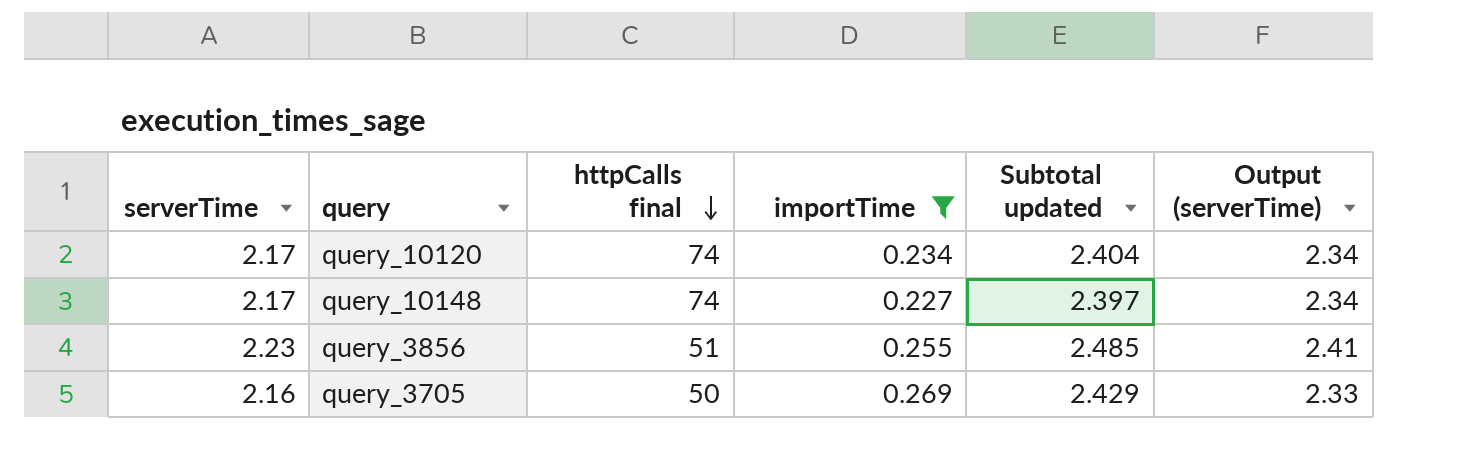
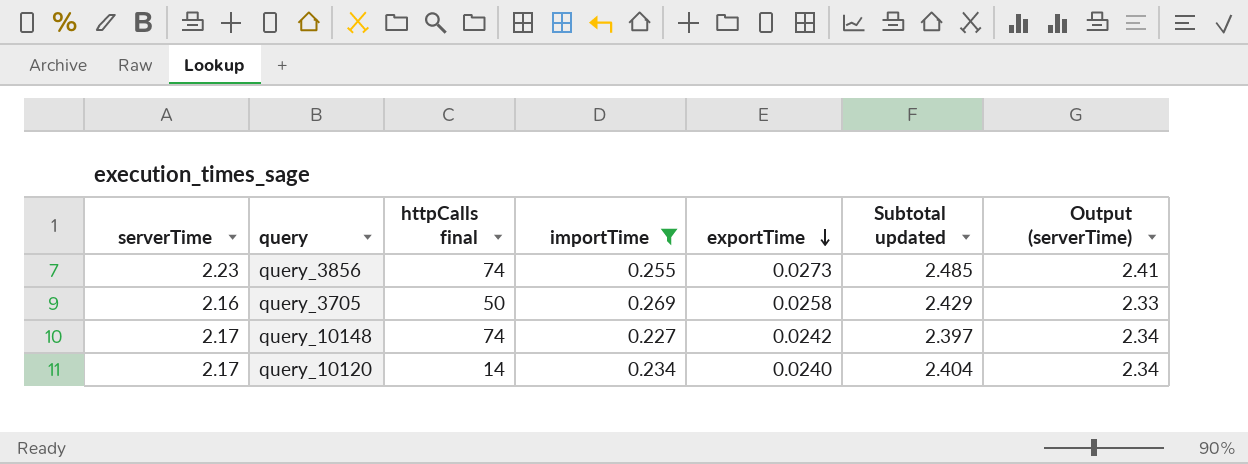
row order: httpCalls final descending -> exportTime descending
column exportTime | position: none -> 5
query_3856 | httpCalls final: 51 -> 74
query_10120 | httpCalls final: 74 -> 14

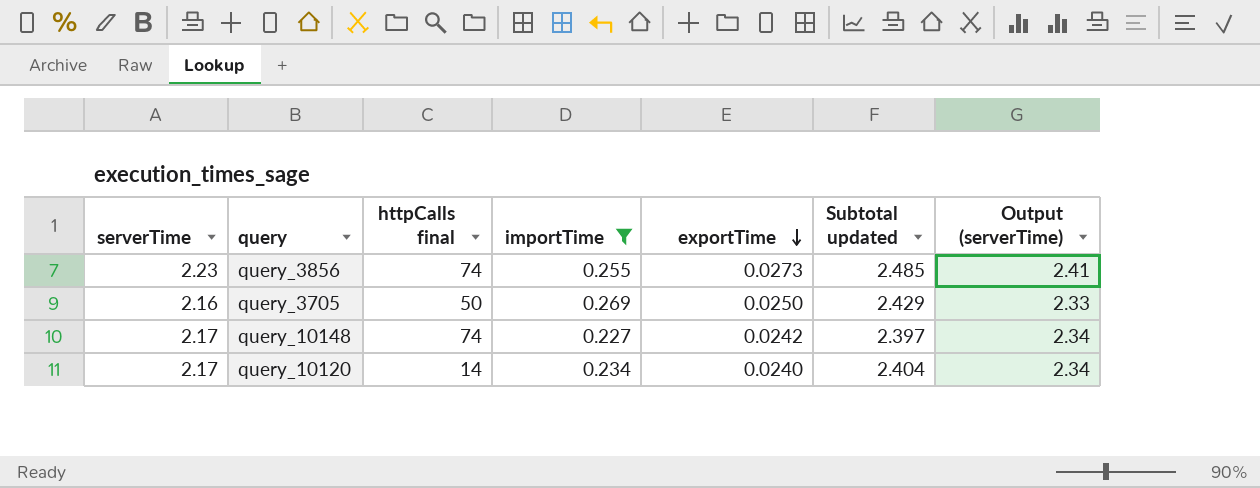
query_3705 | exportTime: 0.0258 -> 0.0250

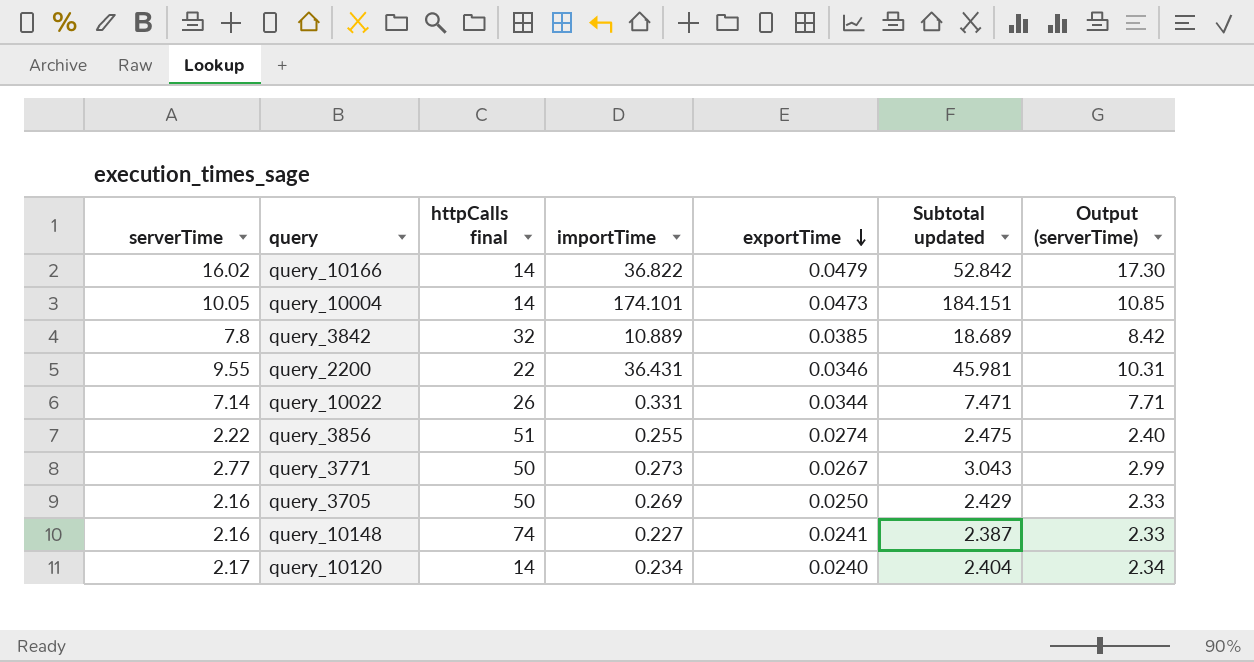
filter: importTime <= 0.269 -> none
query_3856 | serverTime: 2.23 -> 2.22
query_3856 | httpCalls final: 74 -> 51
query_3856 | exportTime: 0.0273 -> 0.0274
query_3856 | Subtotal updated: 2.485 -> 2.475
query_3856 | Output (serverTime): 2.41 -> 2.40
query_10148 | serverTime: 2.17 -> 2.16
query_10148 | exportTime: 0.0242 -> 0.0241
query_10148 | Subtotal updated: 2.397 -> 2.387
query_10148 | Output (serverTime): 2.34 -> 2.33

